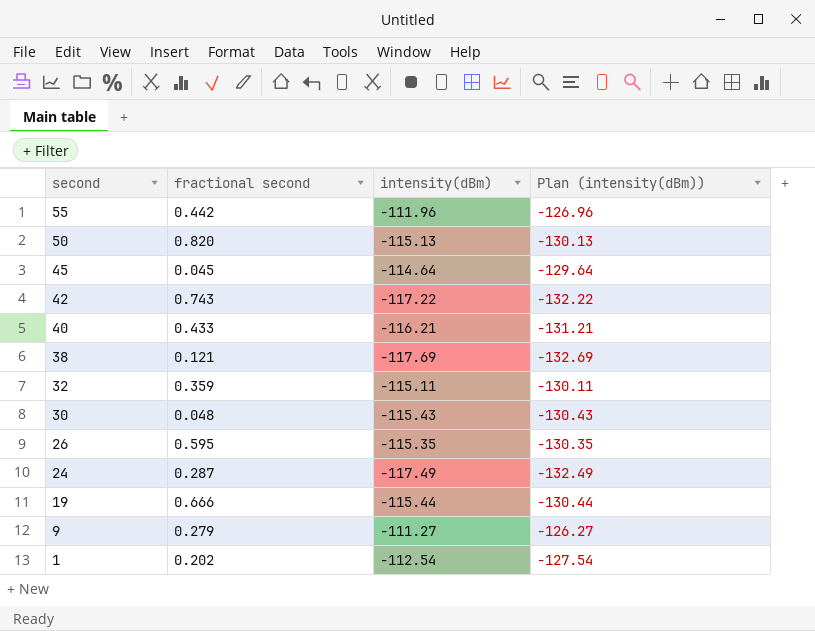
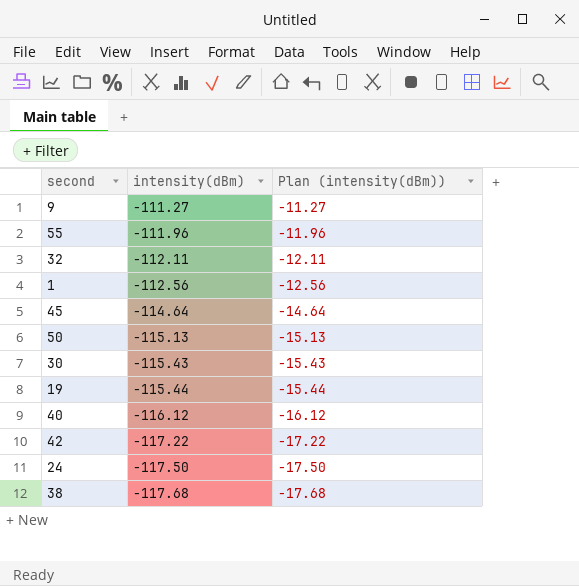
row order: second descending -> intensity(dBm) descending
column fractional second | position: 2 -> none
column Plan (intensity(dBm)) | formula: [intensity(dBm)] - 15 -> [intensity(dBm)] + 100
row 26: 0.595 | -115.35 | -130.35 -> none
32 | intensity(dBm): -115.11 -> -112.11
1 | intensity(dBm): -112.54 -> -112.56
40 | intensity(dBm): -116.21 -> -116.12
24 | intensity(dBm): -117.49 -> -117.50
38 | intensity(dBm): -117.69 -> -117.68

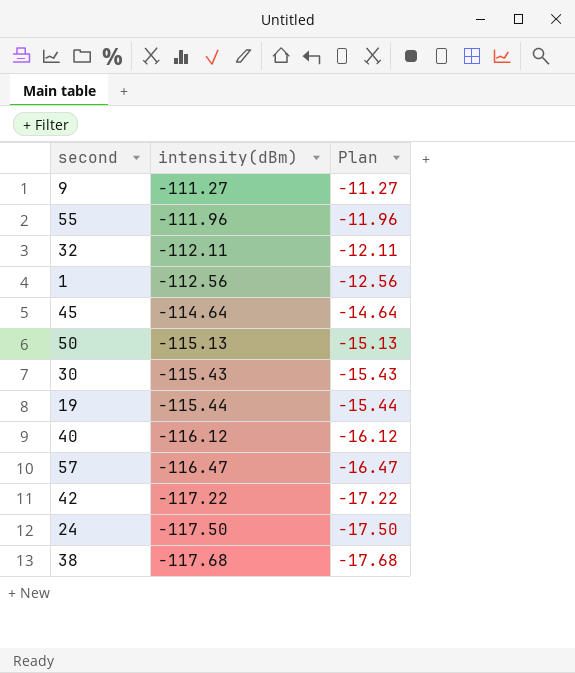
column name: Plan (intensity(dBm)) -> Plan
row 57: none -> -116.47 | -16.47

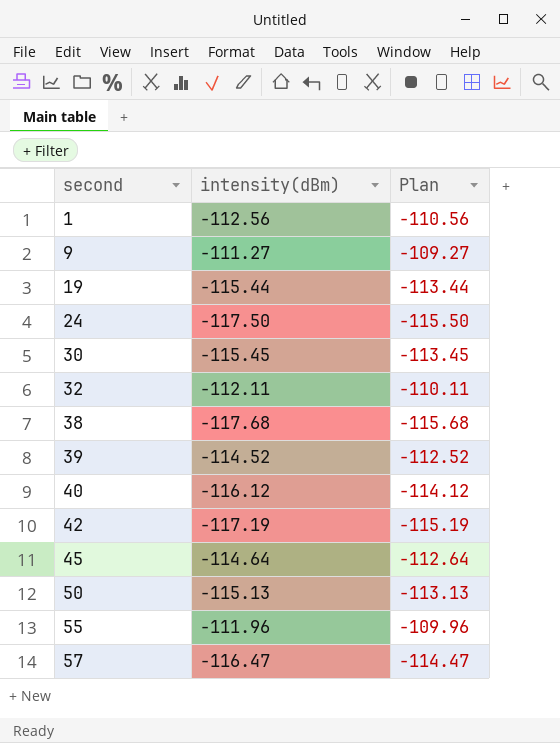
row order: intensity(dBm) descending -> second ascending
column Plan | formula: [intensity(dBm)] + 100 -> [intensity(dBm)] + 2
30 | intensity(dBm): -115.43 -> -115.45
row 39: none -> -114.52 | -112.52
42 | intensity(dBm): -117.22 -> -117.19

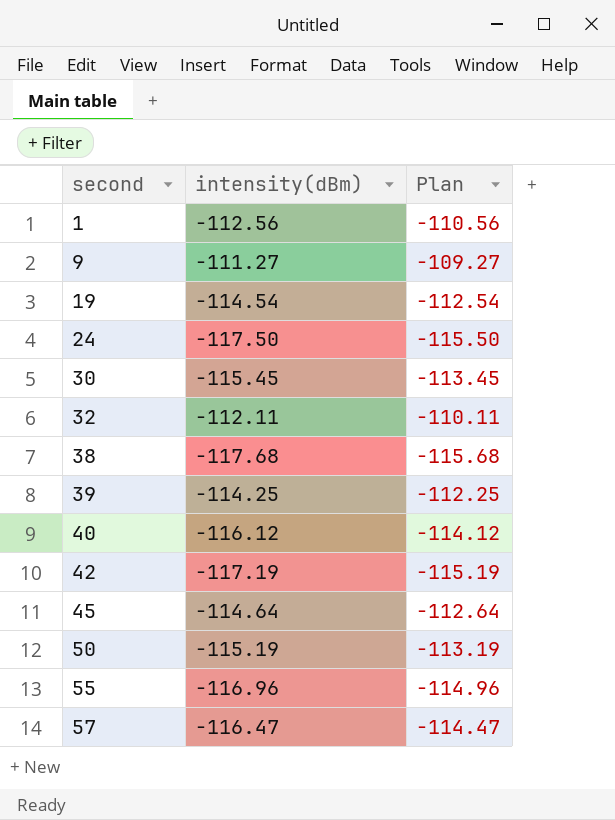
19 | intensity(dBm): -115.44 -> -114.54
19 | Plan: -113.44 -> -112.54
39 | intensity(dBm): -114.52 -> -114.25
39 | Plan: -112.52 -> -112.25
50 | intensity(dBm): -115.13 -> -115.19
50 | Plan: -113.13 -> -113.19
55 | intensity(dBm): -111.96 -> -116.96
55 | Plan: -109.96 -> -114.96

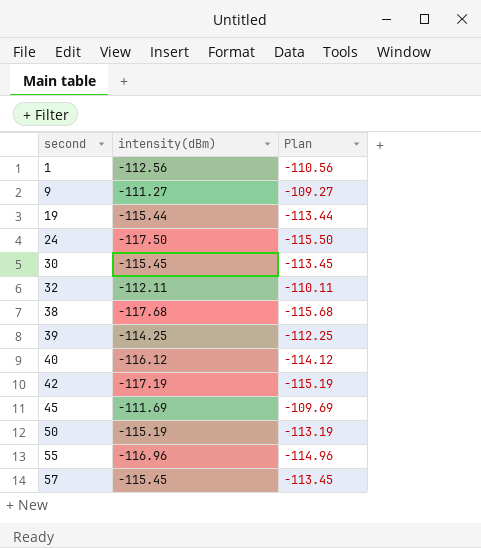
19 | intensity(dBm): -114.54 -> -115.44
19 | Plan: -112.54 -> -113.44
45 | intensity(dBm): -114.64 -> -111.69
45 | Plan: -112.64 -> -109.69
57 | intensity(dBm): -116.47 -> -115.45
57 | Plan: -114.47 -> -113.45

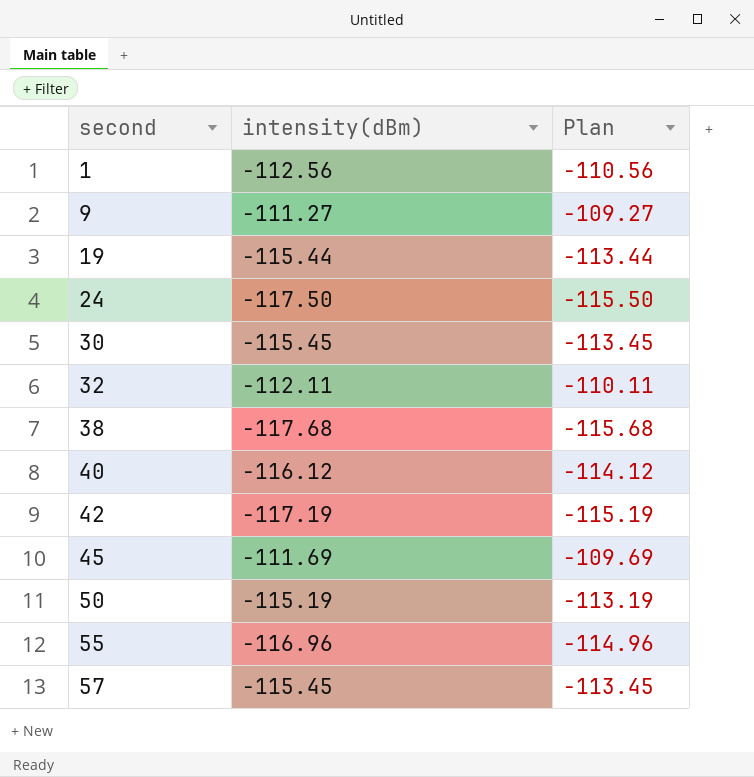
row 39: -114.25 | -112.25 -> none

